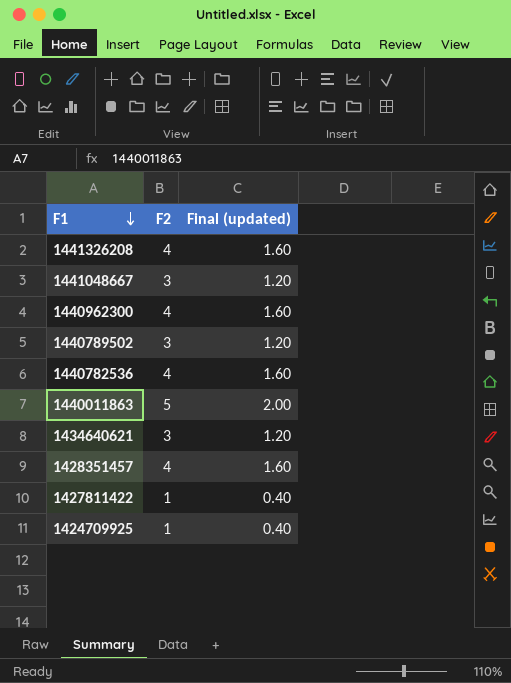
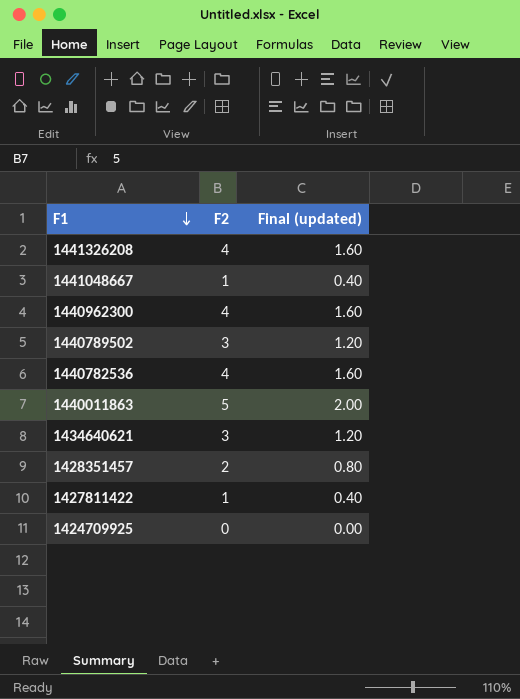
1441048667 | F2: 3 -> 1
1441048667 | Final (updated): 1.20 -> 0.40
1428351457 | F2: 4 -> 2
1428351457 | Final (updated): 1.60 -> 0.80
1424709925 | F2: 1 -> 0
1424709925 | Final (updated): 0.40 -> 0.00

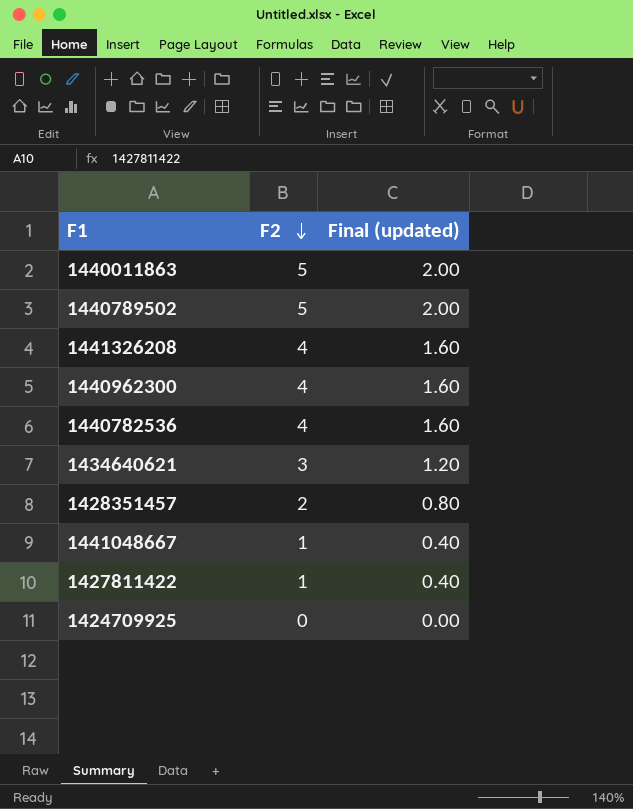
row order: F1 descending -> F2 descending
1440789502 | F2: 3 -> 5
1440789502 | Final (updated): 1.20 -> 2.00

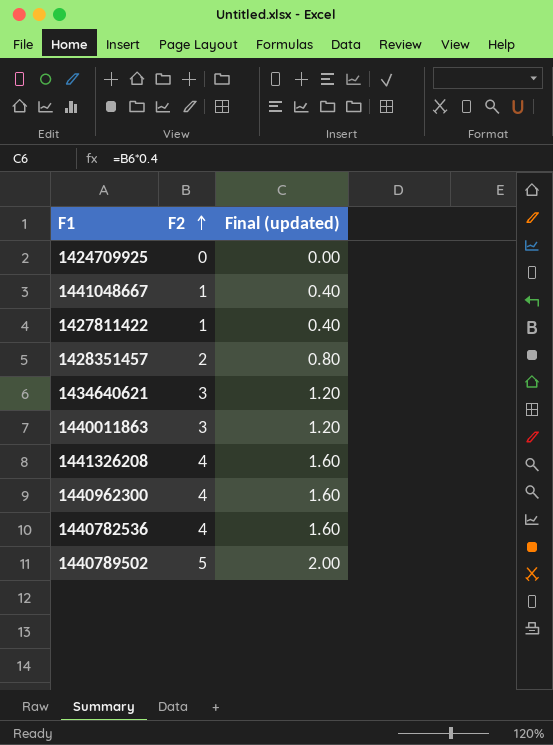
row order: F2 descending -> F2 ascending
1440011863 | F2: 5 -> 3
1440011863 | Final (updated): 2.00 -> 1.20

